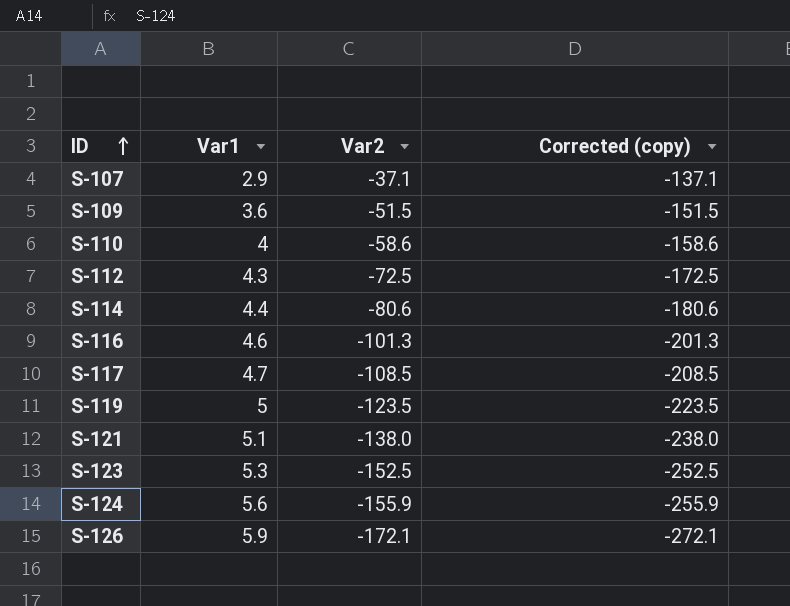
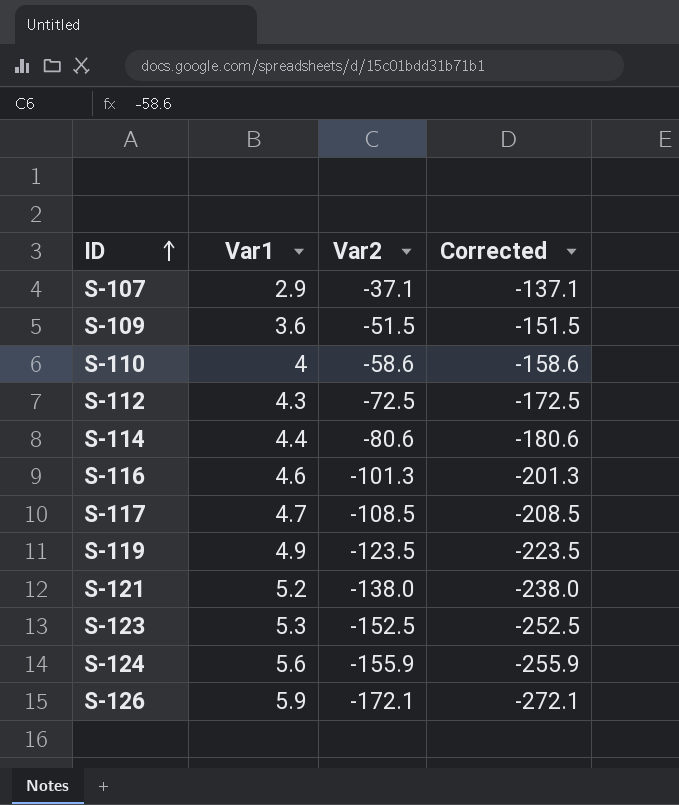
column name: Corrected (copy) -> Corrected
S-119 | Var1: 5 -> 4.9
S-121 | Var1: 5.1 -> 5.2

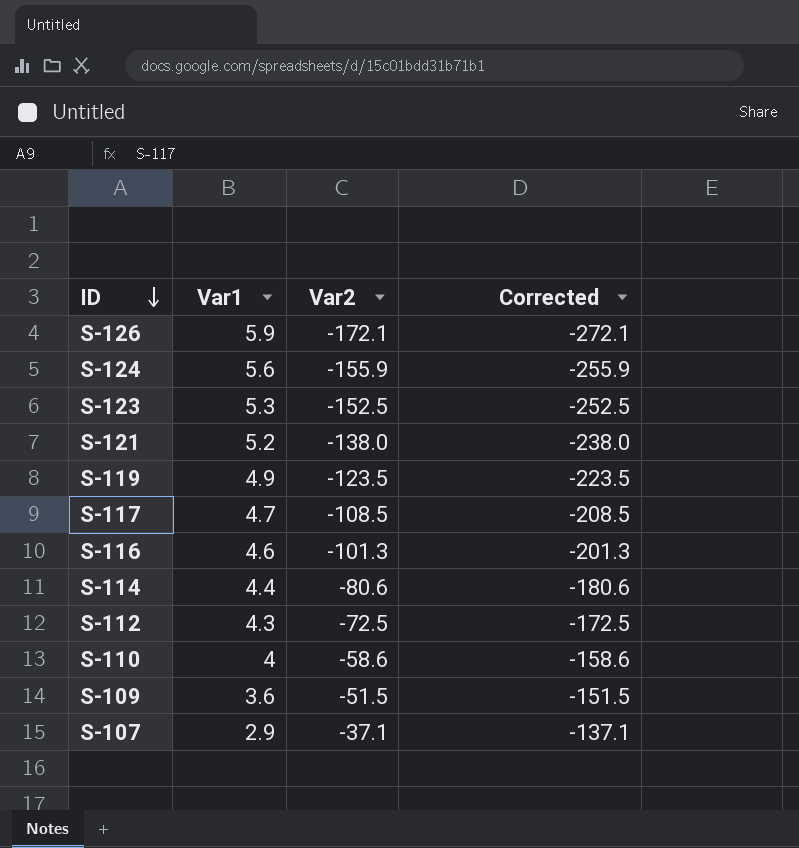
row order: ID ascending -> ID descending

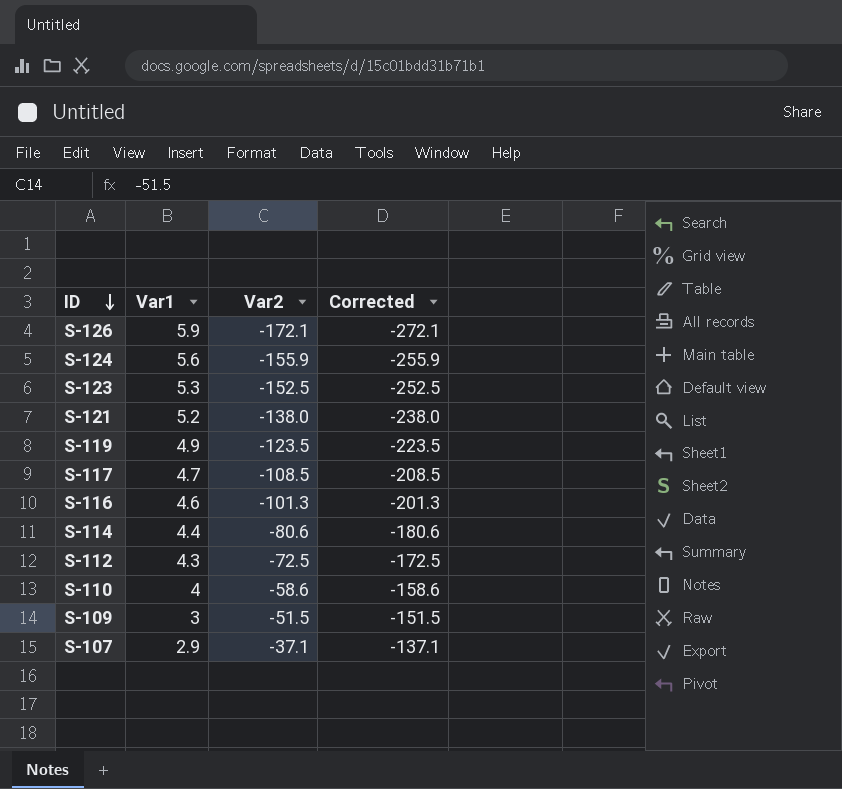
S-109 | Var1: 3.6 -> 3

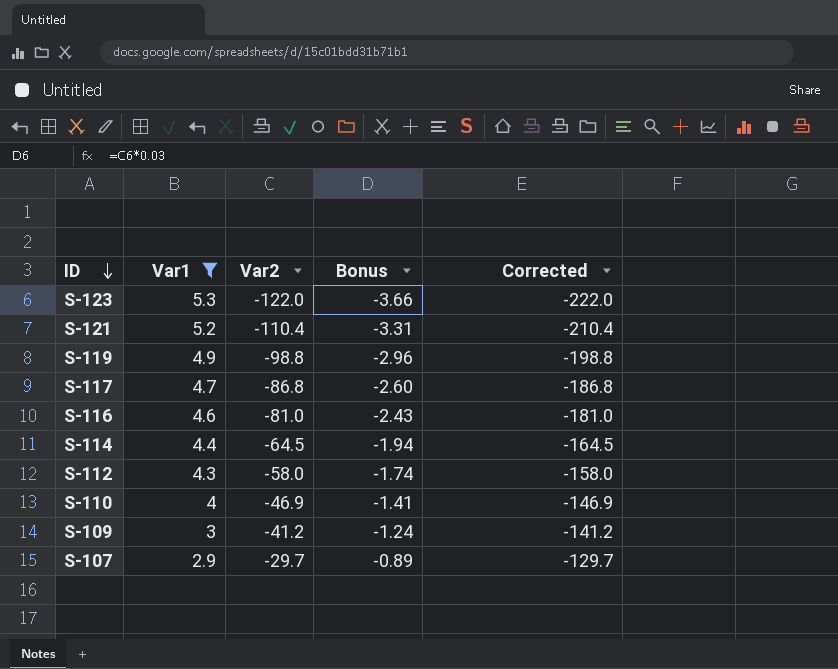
filter: none -> Var1 <= 5.3
column Bonus | formula: none -> [Var2] * 0.03
S-123 | Var2: -152.5 -> -122.0
S-123 | Corrected: -252.5 -> -222.0
S-121 | Var2: -138.0 -> -110.4
S-121 | Corrected: -238.0 -> -210.4
S-119 | Var2: -123.5 -> -98.8
S-119 | Corrected: -223.5 -> -198.8
S-117 | Var2: -108.5 -> -86.8
S-117 | Corrected: -208.5 -> -186.8
S-116 | Var2: -101.3 -> -81.0
S-116 | Corrected: -201.3 -> -181.0
S-114 | Var2: -80.6 -> -64.5
S-114 | Corrected: -180.6 -> -164.5
S-112 | Var2: -72.5 -> -58.0
S-112 | Corrected: -172.5 -> -158.0
S-110 | Var2: -58.6 -> -46.9
S-110 | Corrected: -158.6 -> -146.9
S-109 | Var2: -51.5 -> -41.2
S-109 | Corrected: -151.5 -> -141.2
S-107 | Var2: -37.1 -> -29.7
S-107 | Corrected: -137.1 -> -129.7

